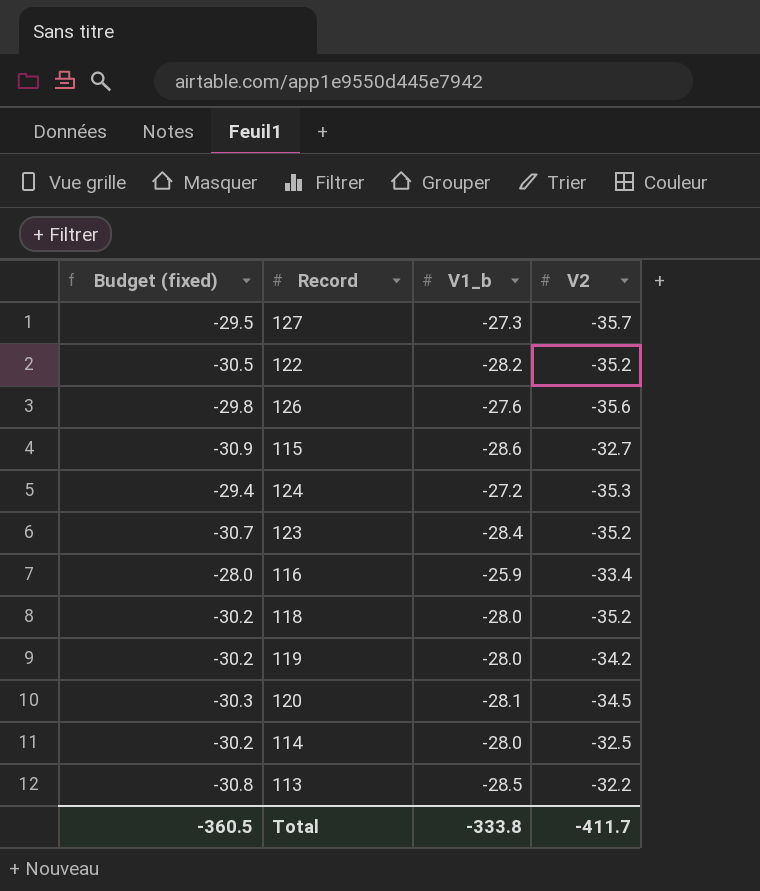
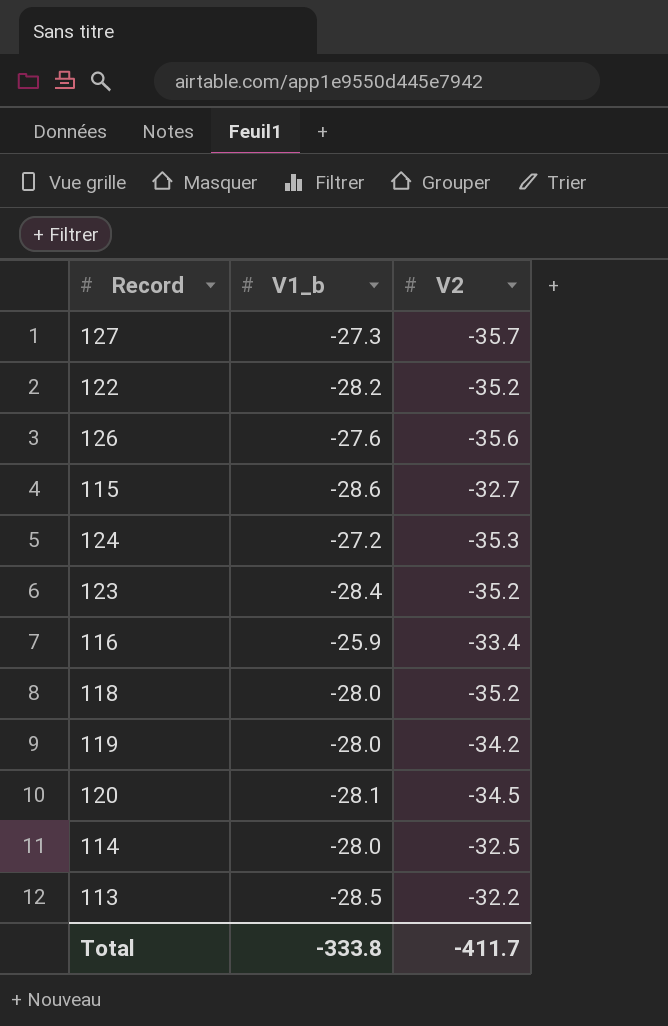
column Budget (fixed) | formula: [V1_b] * 1.08 -> none

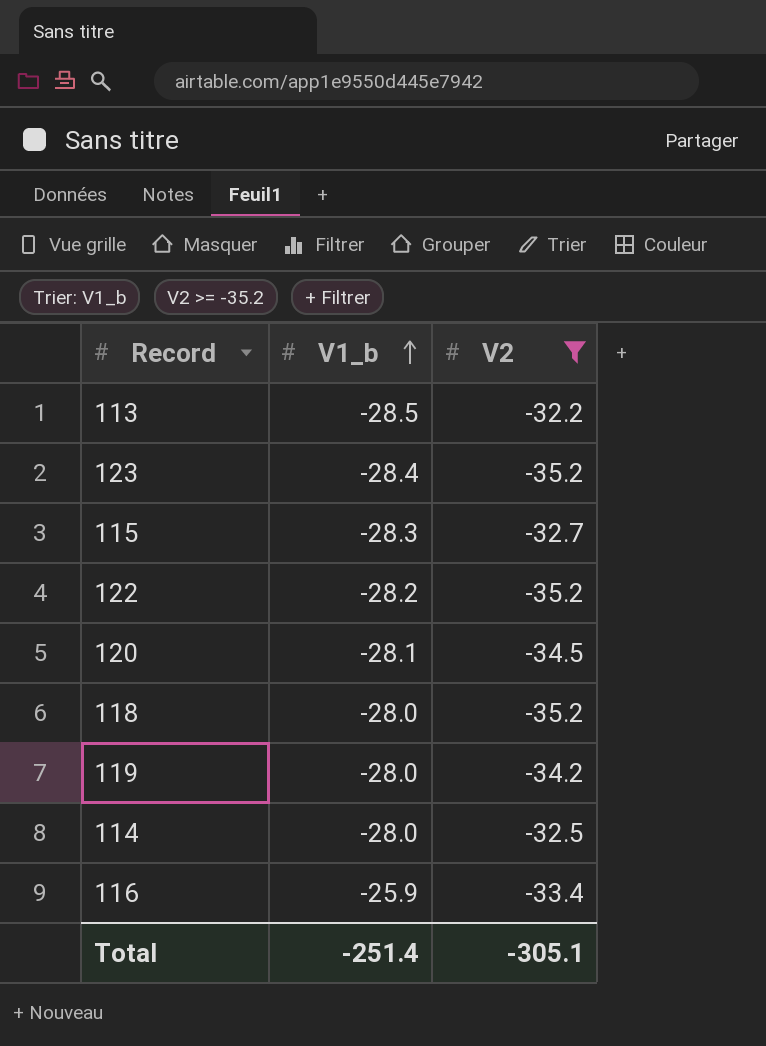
filter: none -> V2 >= -35.2
row order: none -> V1_b ascending
115 | V1_b: -28.6 -> -28.3
Total | V1_b: -333.8 -> -251.4
Total | V2: -411.7 -> -305.1

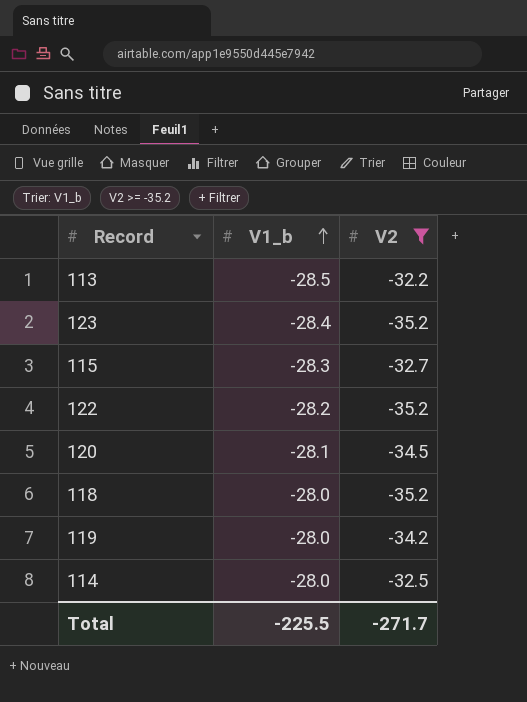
row 116: -25.9 | -33.4 -> none
Total | V1_b: -251.4 -> -225.5
Total | V2: -305.1 -> -271.7

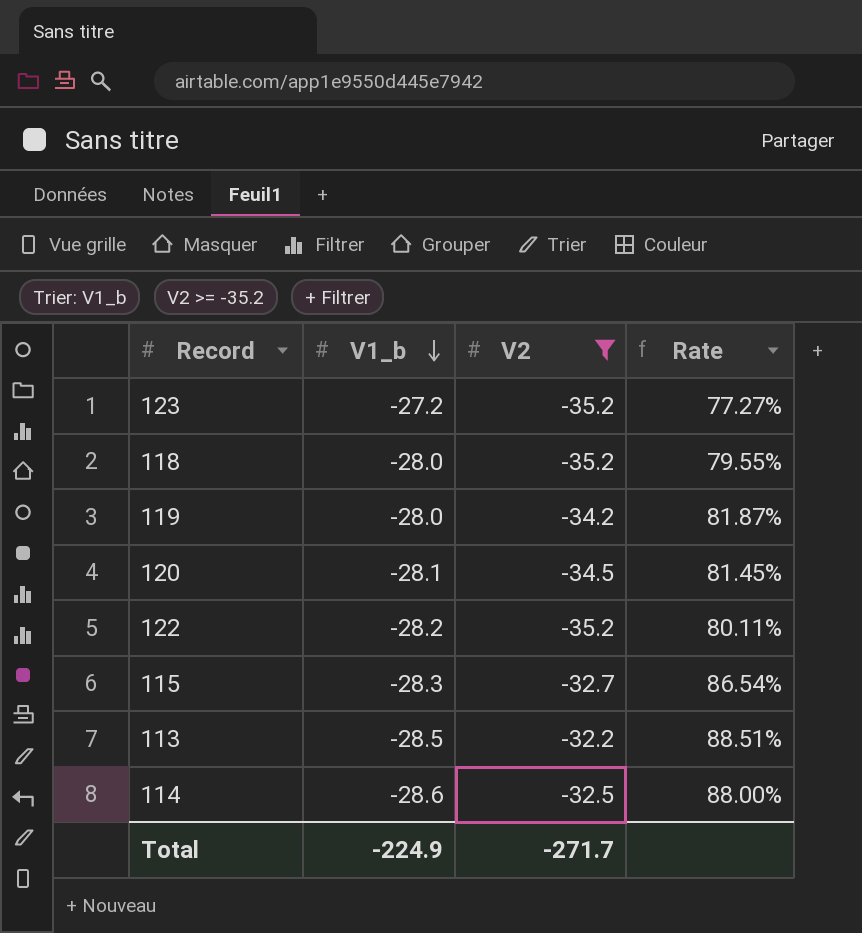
row order: V1_b ascending -> V1_b descending
column Rate | formula: none -> [V1_b] / [V2]
123 | V1_b: -28.4 -> -27.2
114 | V1_b: -28.0 -> -28.6
Total | V1_b: -225.5 -> -224.9

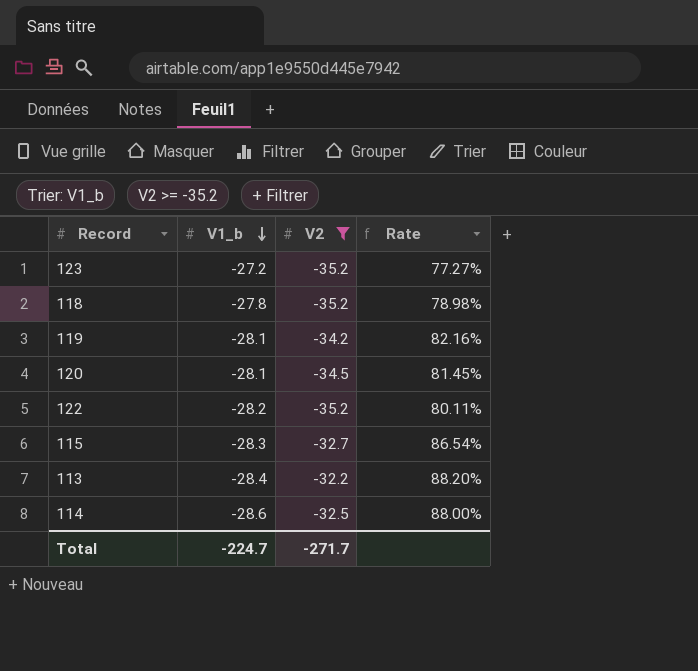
118 | V1_b: -28.0 -> -27.8
118 | Rate: 79.55% -> 78.98%
119 | V1_b: -28.0 -> -28.1
119 | Rate: 81.87% -> 82.16%
113 | V1_b: -28.5 -> -28.4
113 | Rate: 88.51% -> 88.20%
Total | V1_b: -224.9 -> -224.7

